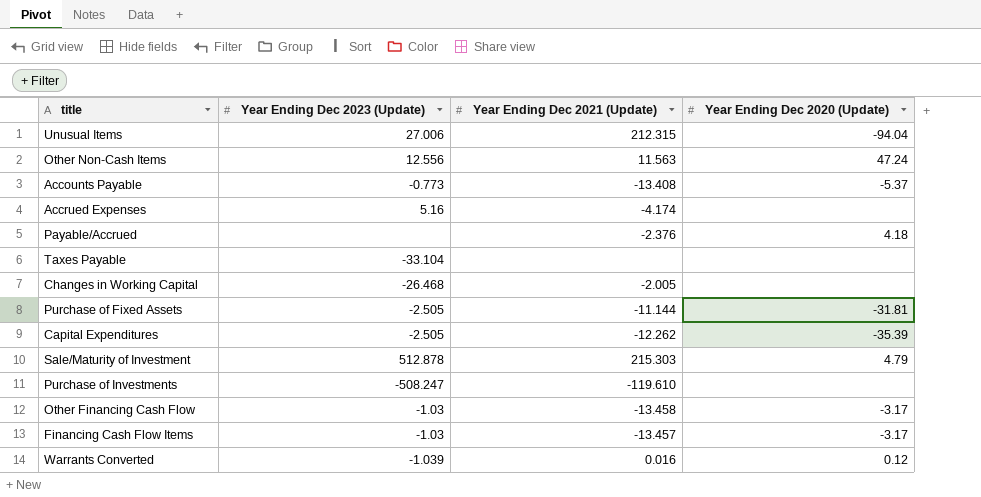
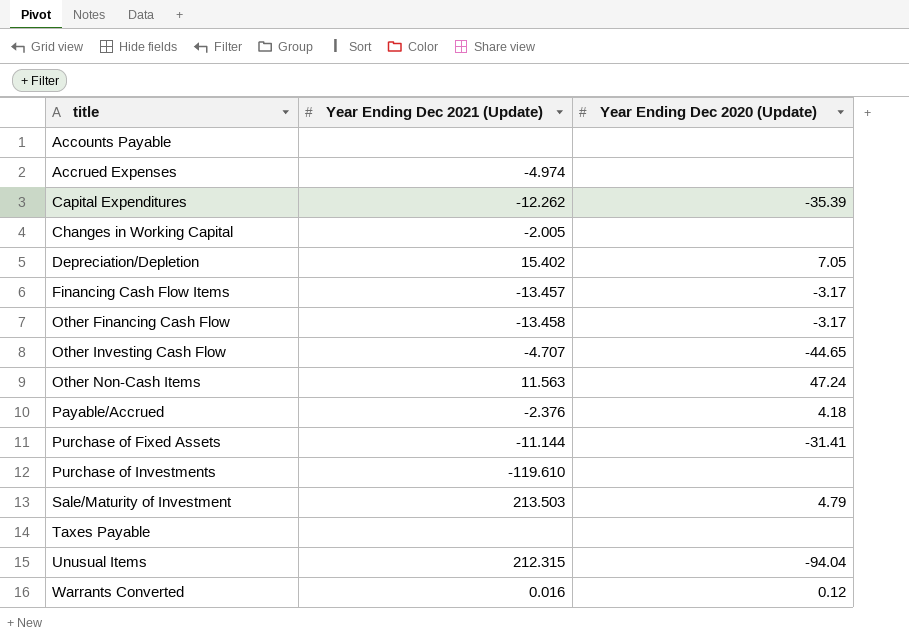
row order: none -> title ascending
column Year Ending Dec 2023 (Update) | position: 2 -> none
Accounts Payable | Year Ending Dec 2021 (Update): -13.408 -> none
Accounts Payable | Year Ending Dec 2020 (Update): -5.37 -> none
Accrued Expenses | Year Ending Dec 2021 (Update): -4.174 -> -4.974
row Depreciation/Depletion: none -> 15.402 | 7.05
row Other Investing Cash Flow: none -> -4.707 | -44.65
Purchase of Fixed Assets | Year Ending Dec 2020 (Update): -31.81 -> -31.41
Sale/Maturity of Investment | Year Ending Dec 2021 (Update): 215.303 -> 213.503

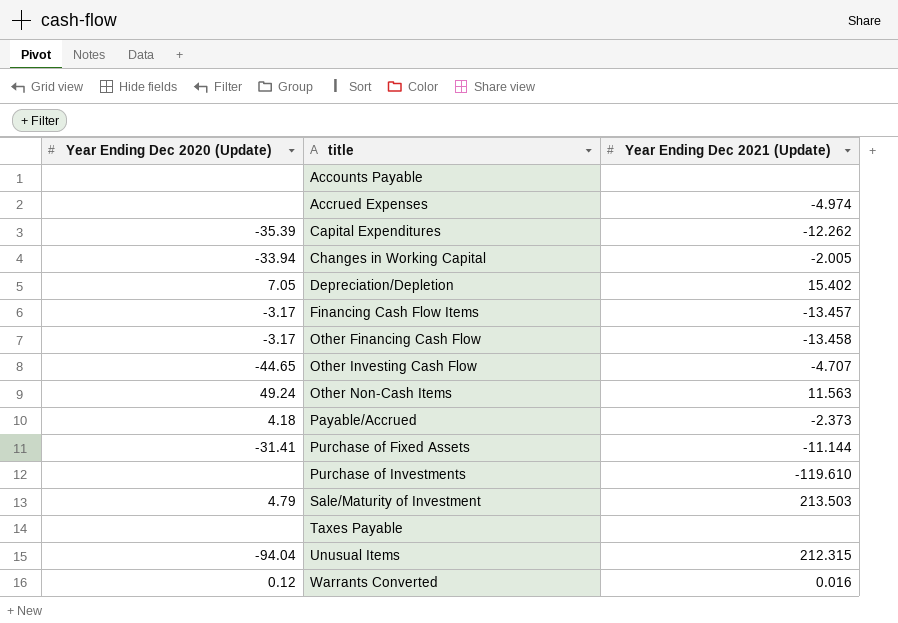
column Year Ending Dec 2020 (Update) | position: 3 -> 1
Changes in Working Capital | Year Ending Dec 2020 (Update): none -> -33.94
Other Non-Cash Items | Year Ending Dec 2020 (Update): 47.24 -> 49.24
Payable/Accrued | Year Ending Dec 2021 (Update): -2.376 -> -2.373

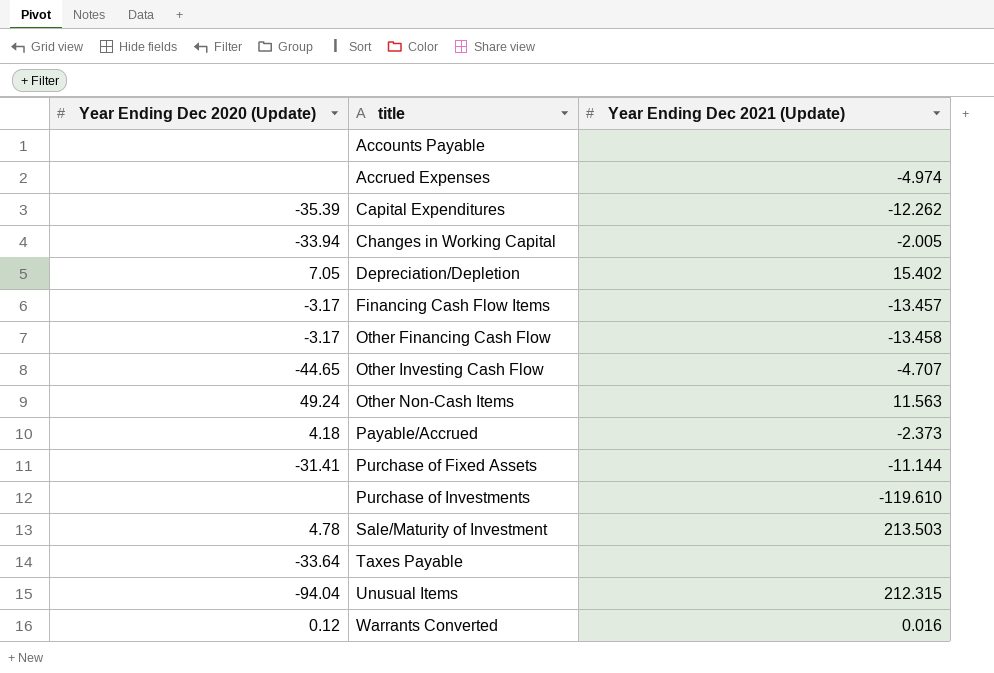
Sale/Maturity of Investment | Year Ending Dec 2020 (Update): 4.79 -> 4.78
Taxes Payable | Year Ending Dec 2020 (Update): none -> -33.64

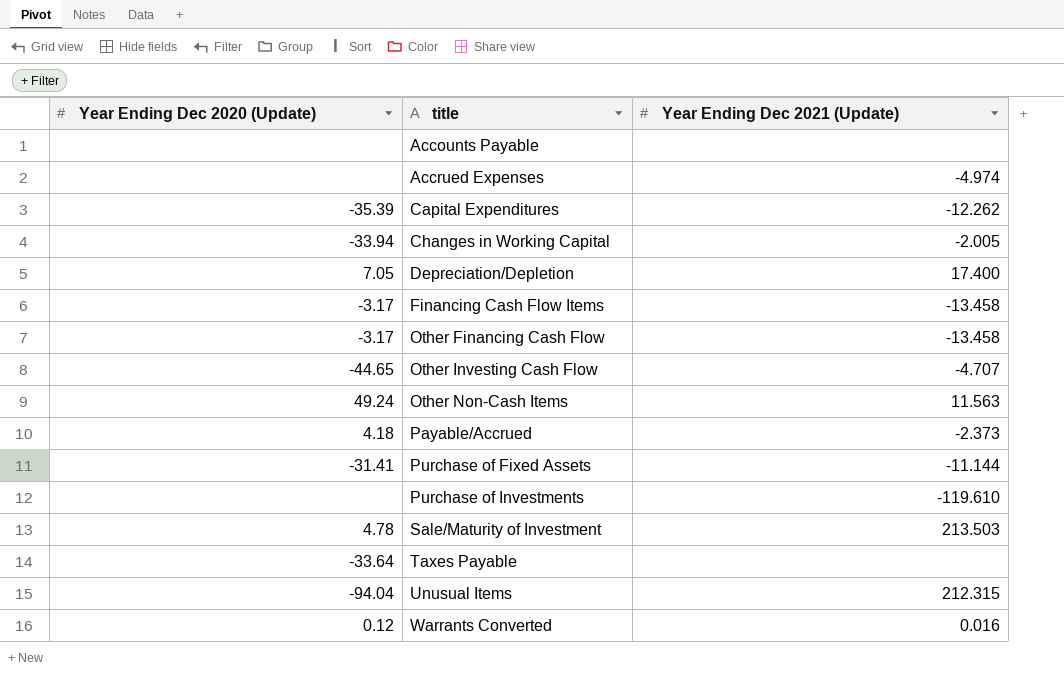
Depreciation/Depletion | Year Ending Dec 2021 (Update): 15.402 -> 17.400
Financing Cash Flow Items | Year Ending Dec 2021 (Update): -13.457 -> -13.458

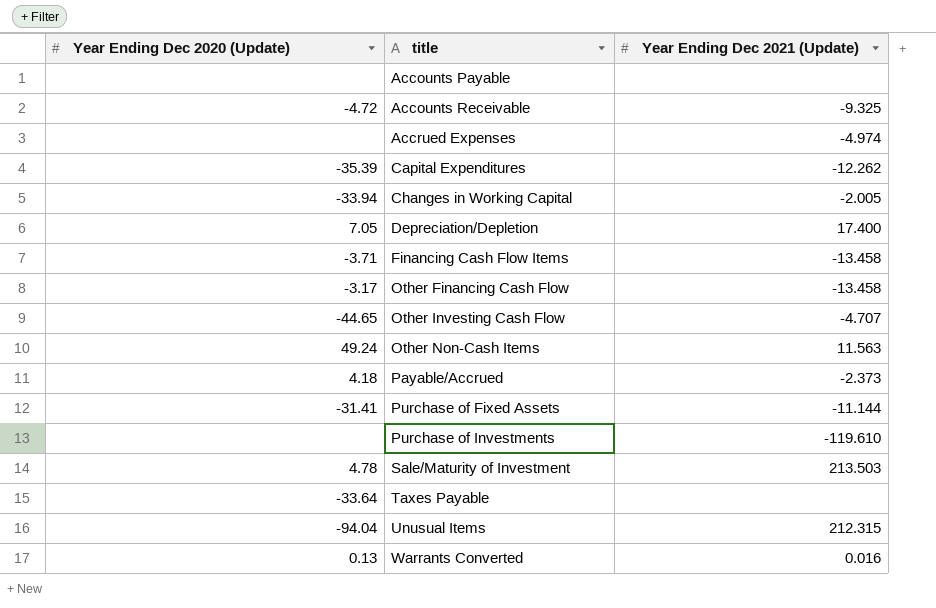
row Accounts Receivable: none -> -4.72 | -9.325
Financing Cash Flow Items | Year Ending Dec 2020 (Update): -3.17 -> -3.71
Warrants Converted | Year Ending Dec 2020 (Update): 0.12 -> 0.13

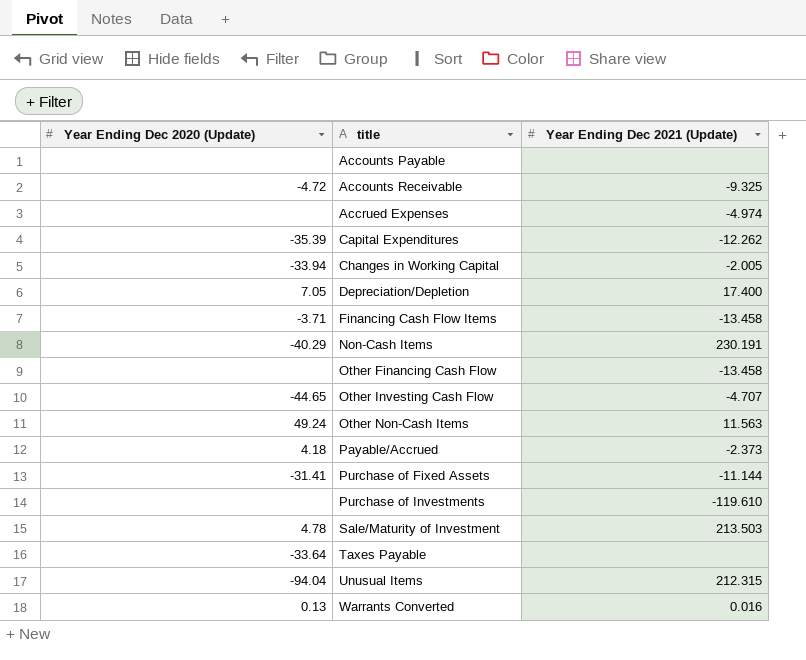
row Non-Cash Items: none -> -40.29 | 230.191
Other Financing Cash Flow | Year Ending Dec 2020 (Update): -3.17 -> none

